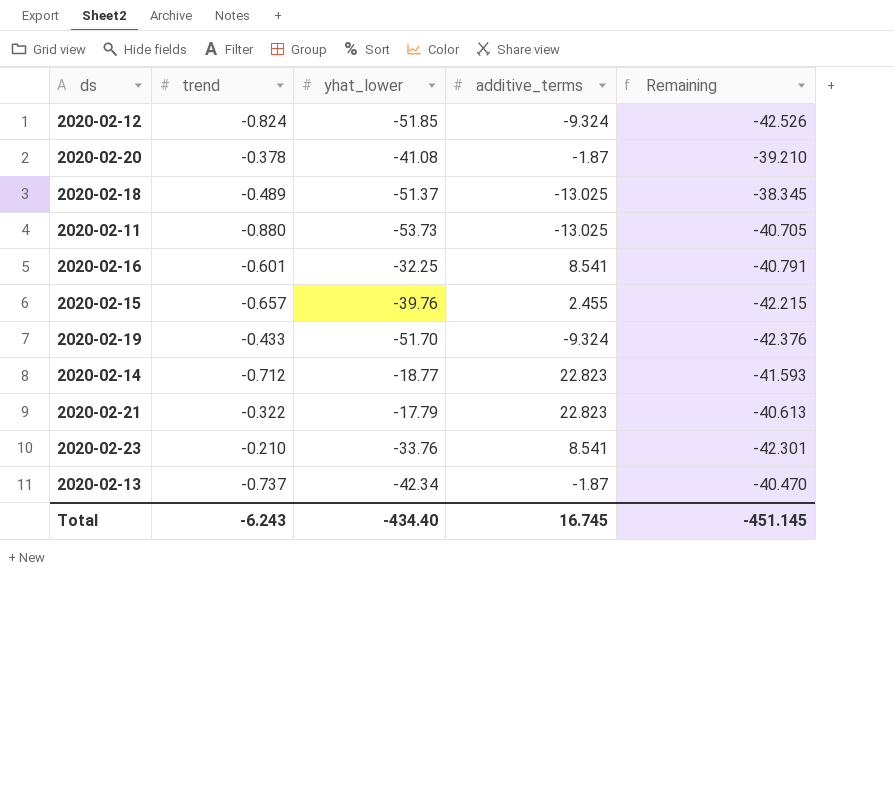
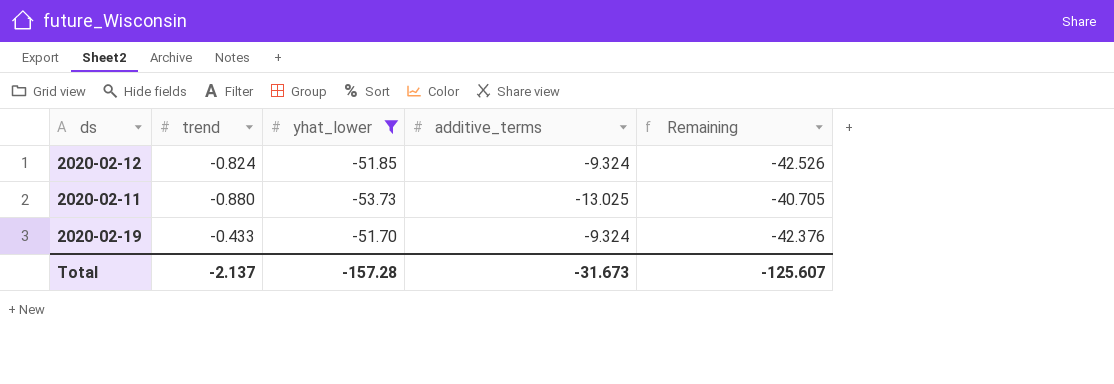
filter: none -> yhat_lower <= -51.70
Total | trend: -6.243 -> -2.137
Total | yhat_lower: -434.40 -> -157.28
Total | additive_terms: 16.745 -> -31.673
Total | Remaining: -451.145 -> -125.607

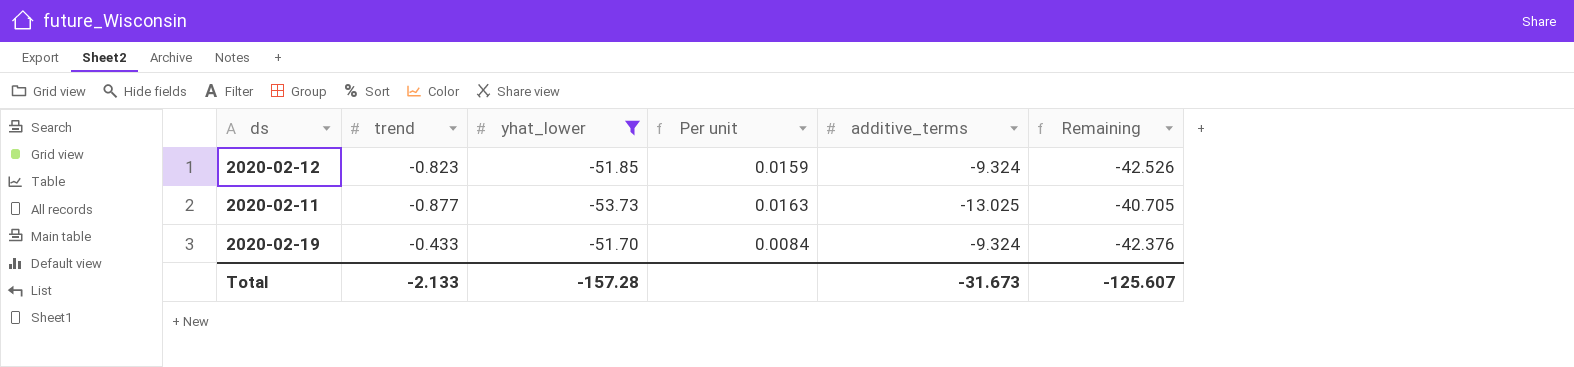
column Per unit | formula: none -> [trend] / [yhat_lower]
2020-02-12 | trend: -0.824 -> -0.823
2020-02-11 | trend: -0.880 -> -0.877
Total | trend: -2.137 -> -2.133

